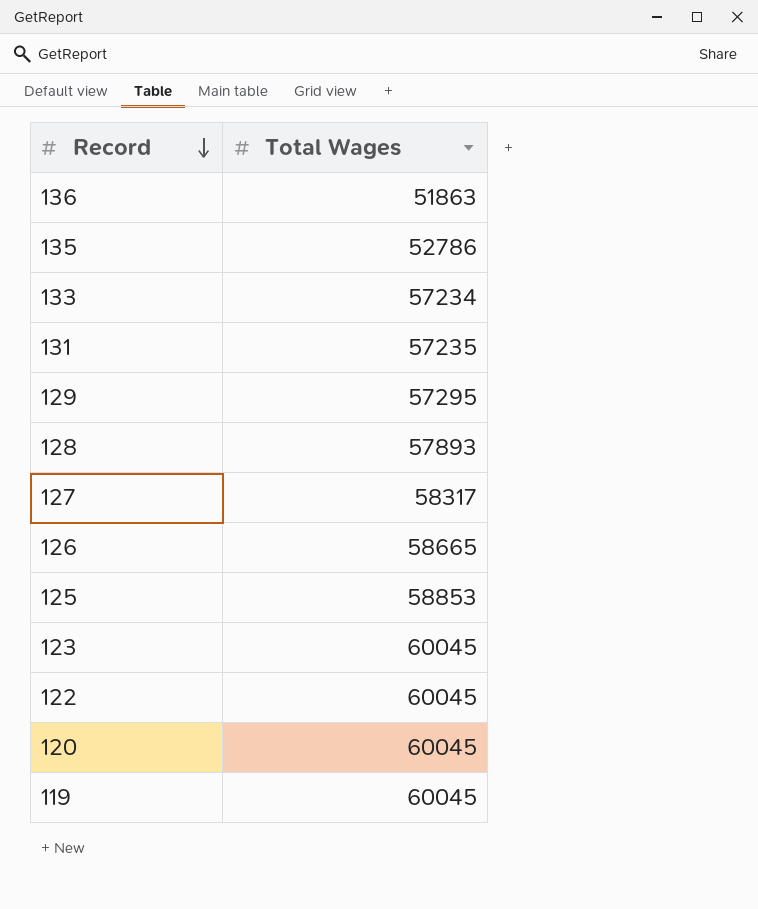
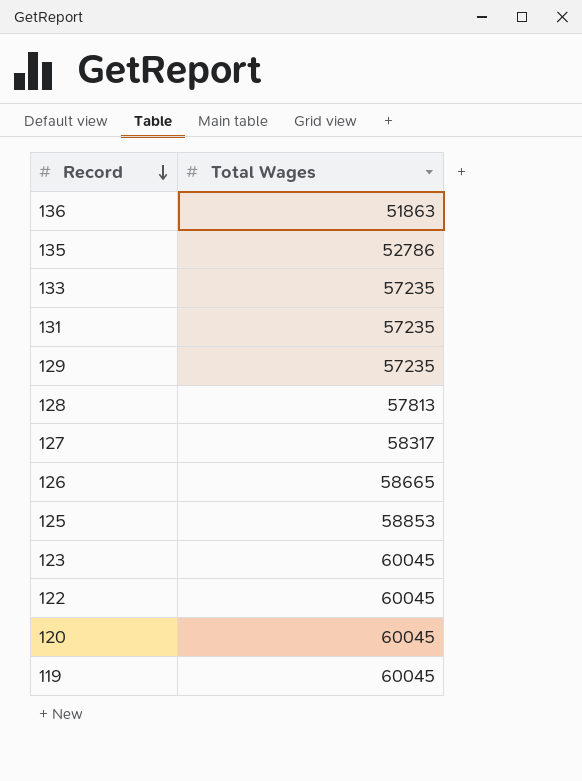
133 | Total Wages: 57234 -> 57235
129 | Total Wages: 57295 -> 57235
128 | Total Wages: 57893 -> 57813

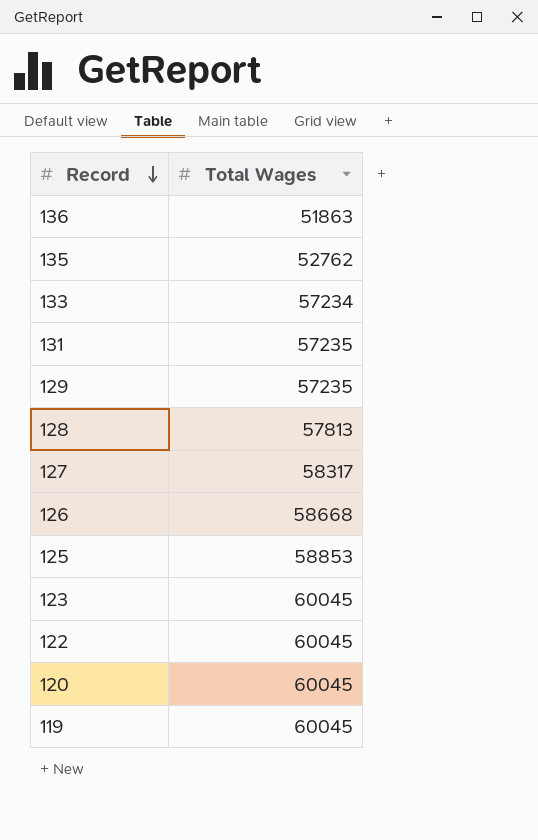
135 | Total Wages: 52786 -> 52762
133 | Total Wages: 57235 -> 57234
126 | Total Wages: 58665 -> 58668

